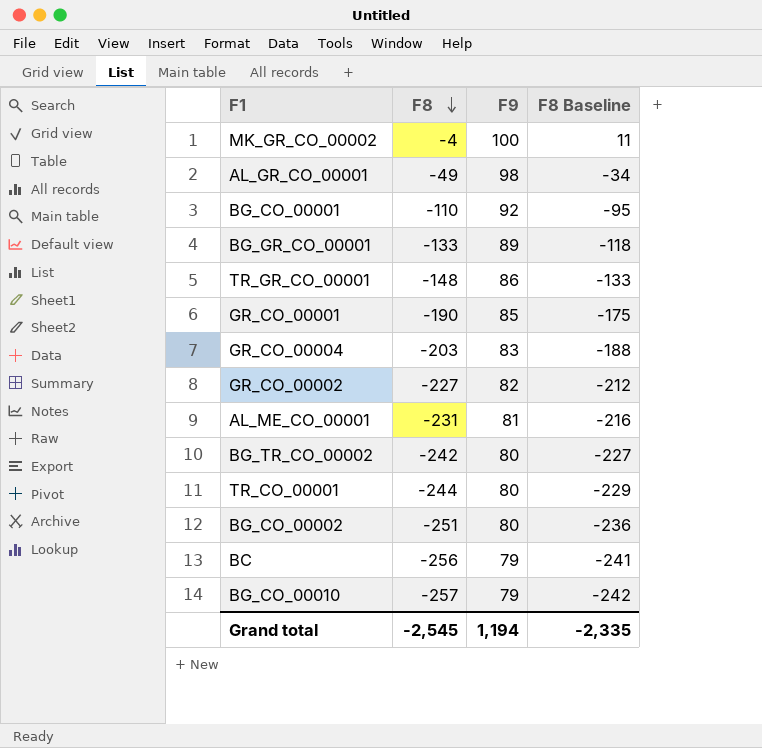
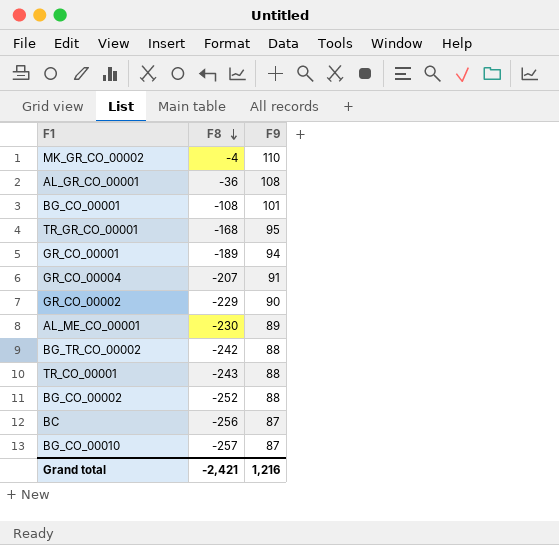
column F8 Baseline | formula: [F8] + 15 -> none
row BG_GR_CO_00001: -133 | 89 | -118 -> none
MK_GR_CO_00002 | F9: 100 -> 110
AL_GR_CO_00001 | F8: -49 -> -36
AL_GR_CO_00001 | F9: 98 -> 108
BG_CO_00001 | F8: -110 -> -108
BG_CO_00001 | F9: 92 -> 101
TR_GR_CO_00001 | F8: -148 -> -168
TR_GR_CO_00001 | F9: 86 -> 95
GR_CO_00001 | F8: -190 -> -189
GR_CO_00001 | F9: 85 -> 94
GR_CO_00004 | F8: -203 -> -207
GR_CO_00004 | F9: 83 -> 91
GR_CO_00002 | F8: -227 -> -229
GR_CO_00002 | F9: 82 -> 90
AL_ME_CO_00001 | F8: -231 -> -230
AL_ME_CO_00001 | F9: 81 -> 89
BG_TR_CO_00002 | F9: 80 -> 88
TR_CO_00001 | F8: -244 -> -243
TR_CO_00001 | F9: 80 -> 88
BG_CO_00002 | F8: -251 -> -252
BG_CO_00002 | F9: 80 -> 88
BC | F9: 79 -> 87
BG_CO_00010 | F9: 79 -> 87
Grand total | F8: -2,545 -> -2,421
Grand total | F9: 1,194 -> 1,216

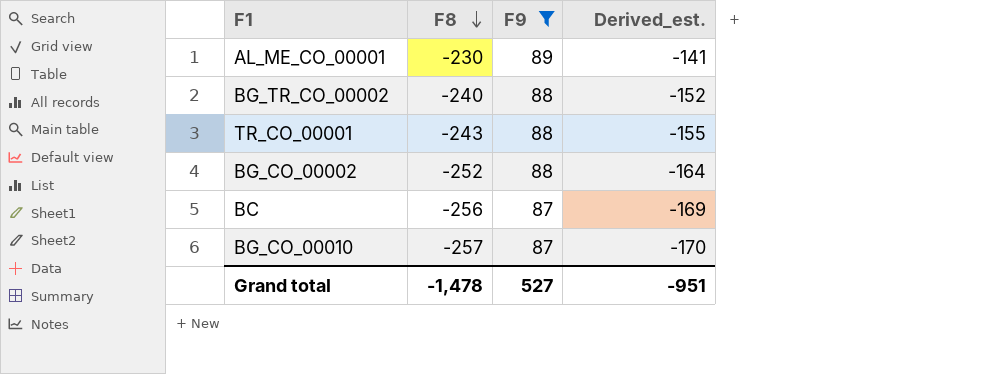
filter: none -> F9 <= 89
column Derived_est. | formula: none -> [F8] + [F9]
BG_TR_CO_00002 | F8: -242 -> -240
Grand total | F8: -2,421 -> -1,478
Grand total | F9: 1,216 -> 527

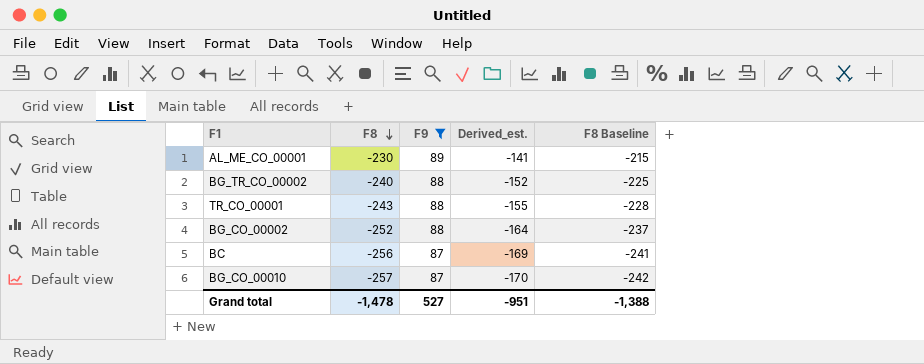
column F8 Baseline | formula: none -> [F8] + 15

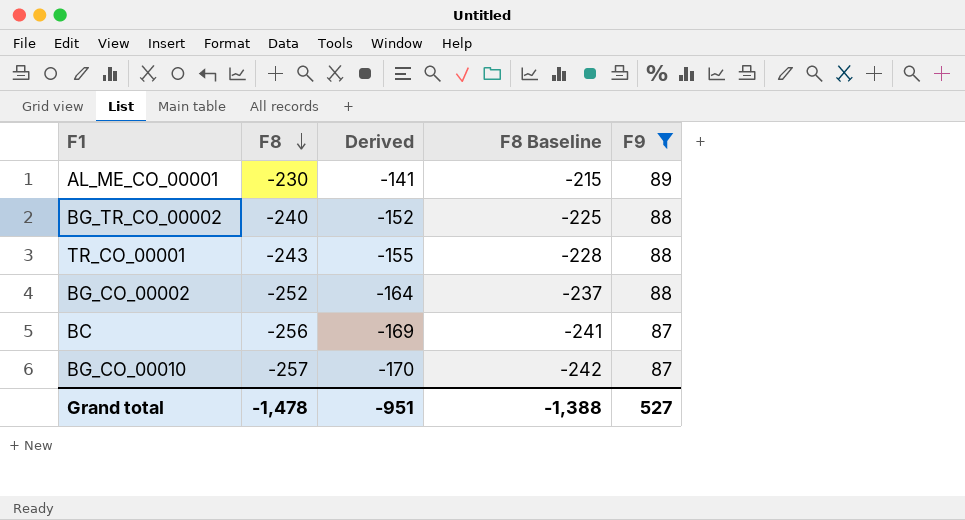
column name: Derived_est. -> Derived
column F9 | position: 3 -> 5

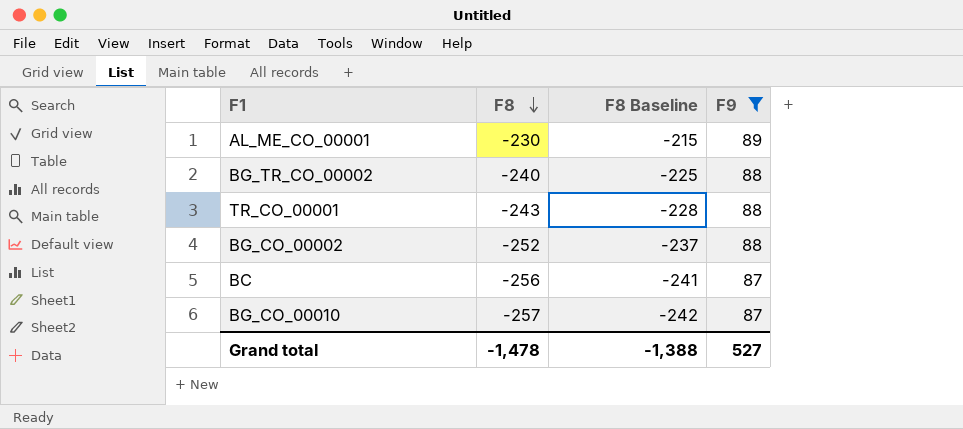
column Derived | formula: [F8] + [F9] -> none

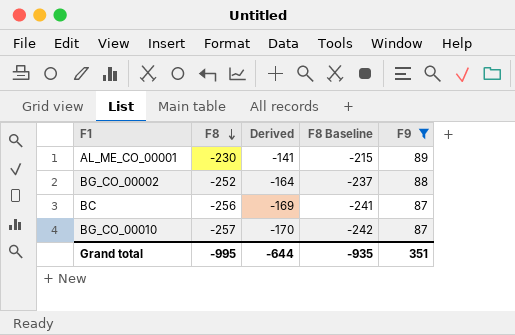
column Derived | formula: none -> [F8] + [F9]
row BG_TR_CO_00002: -240 | -225 | 88 -> none
row TR_CO_00001: -243 | -228 | 88 -> none
Grand total | F8: -1,478 -> -995
Grand total | F8 Baseline: -1,388 -> -935
Grand total | F9: 527 -> 351

